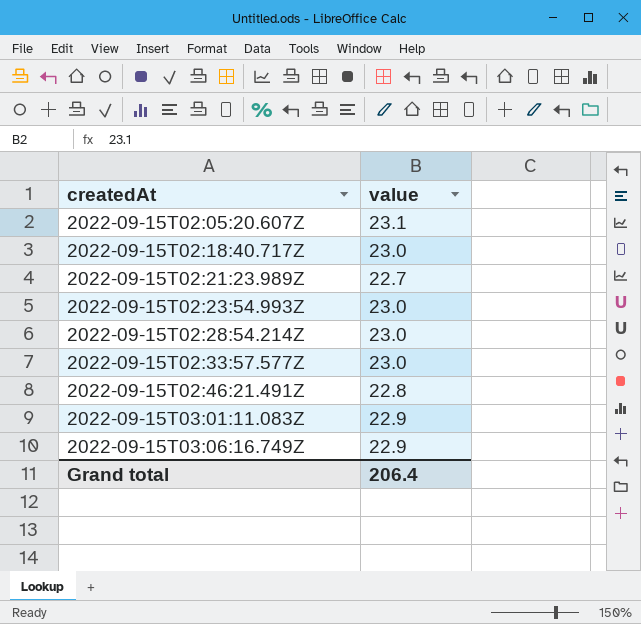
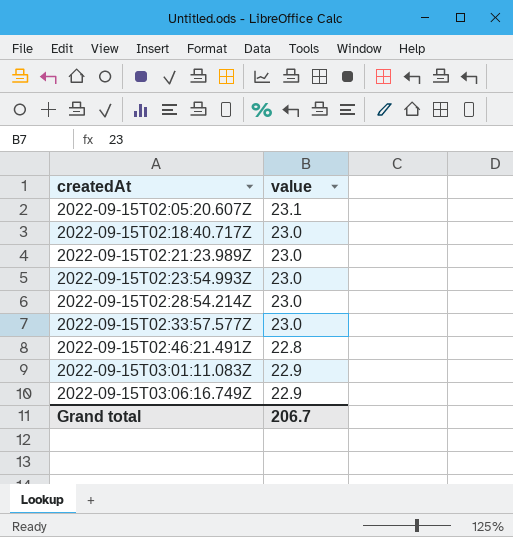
2022-09-15T02:21:23.989Z | value: 22.7 -> 23.0
Grand total | value: 206.4 -> 206.7

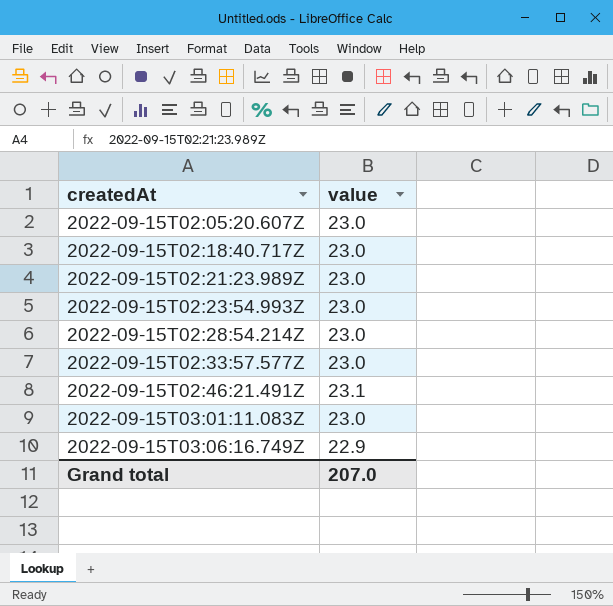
2022-09-15T02:05:20.607Z | value: 23.1 -> 23.0
2022-09-15T02:46:21.491Z | value: 22.8 -> 23.1
2022-09-15T03:01:11.083Z | value: 22.9 -> 23.0
Grand total | value: 206.7 -> 207.0

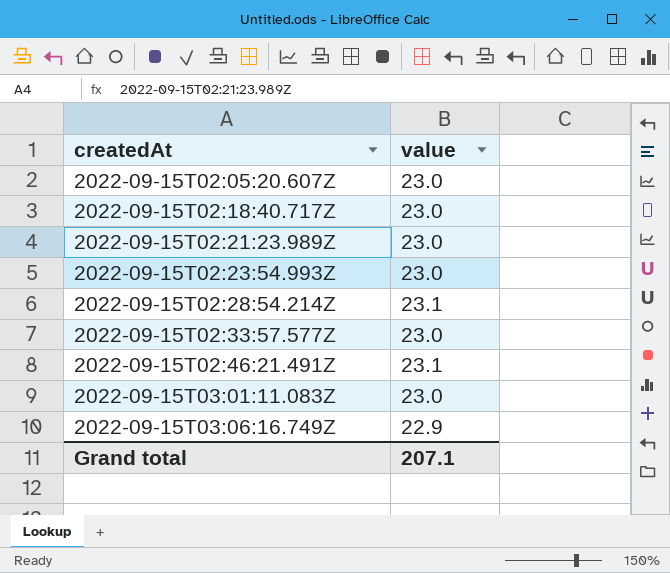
2022-09-15T02:28:54.214Z | value: 23.0 -> 23.1
Grand total | value: 207.0 -> 207.1

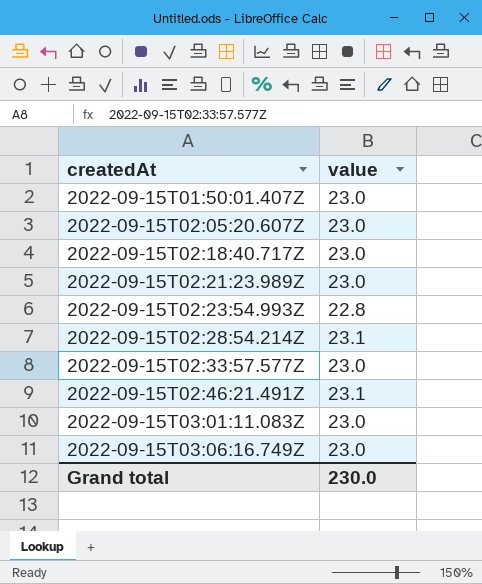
row 2022-09-15T01:50:01.407Z: none -> 23.0
2022-09-15T02:23:54.993Z | value: 23.0 -> 22.8
2022-09-15T03:06:16.749Z | value: 22.9 -> 23.0
Grand total | value: 207.1 -> 230.0

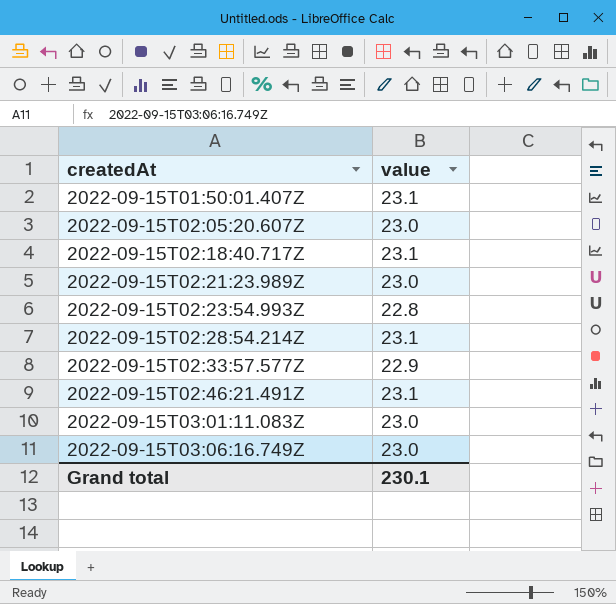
2022-09-15T01:50:01.407Z | value: 23.0 -> 23.1
2022-09-15T02:18:40.717Z | value: 23.0 -> 23.1
2022-09-15T02:33:57.577Z | value: 23.0 -> 22.9
Grand total | value: 230.0 -> 230.1

